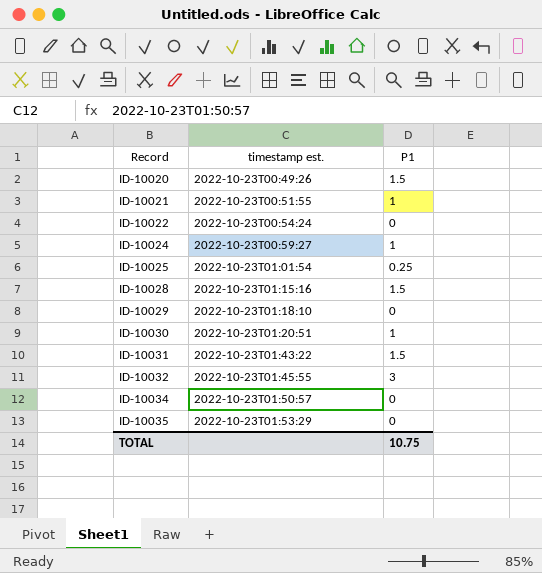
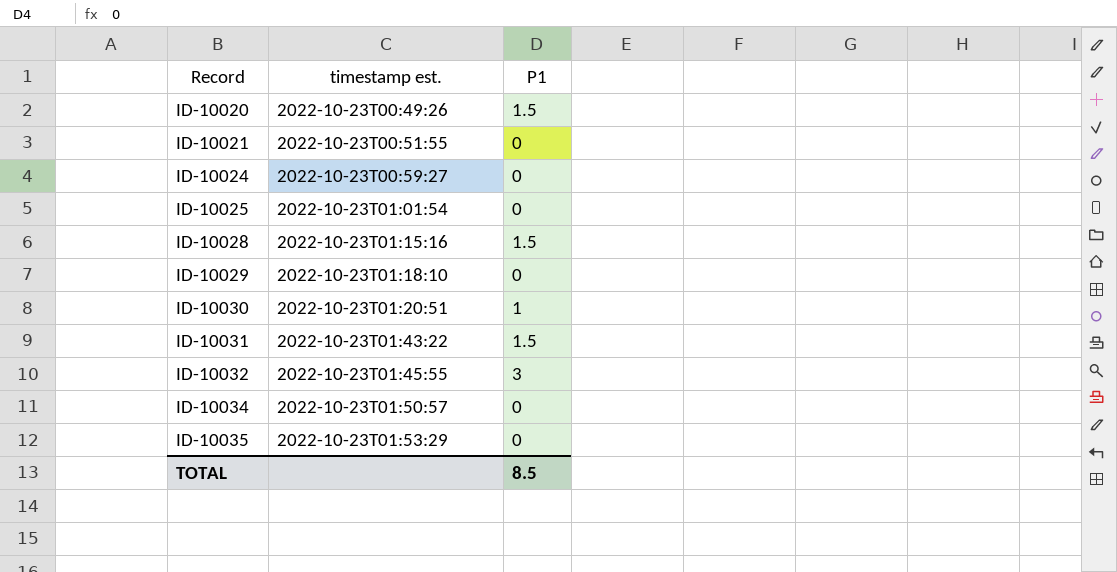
row ID-10022: 2022-10-23T00:54:24 | 0 -> none
ID-10021 | P1: 1 -> 0
ID-10024 | P1: 1 -> 0
ID-10025 | P1: 0.25 -> 0
TOTAL | P1: 10.75 -> 8.5

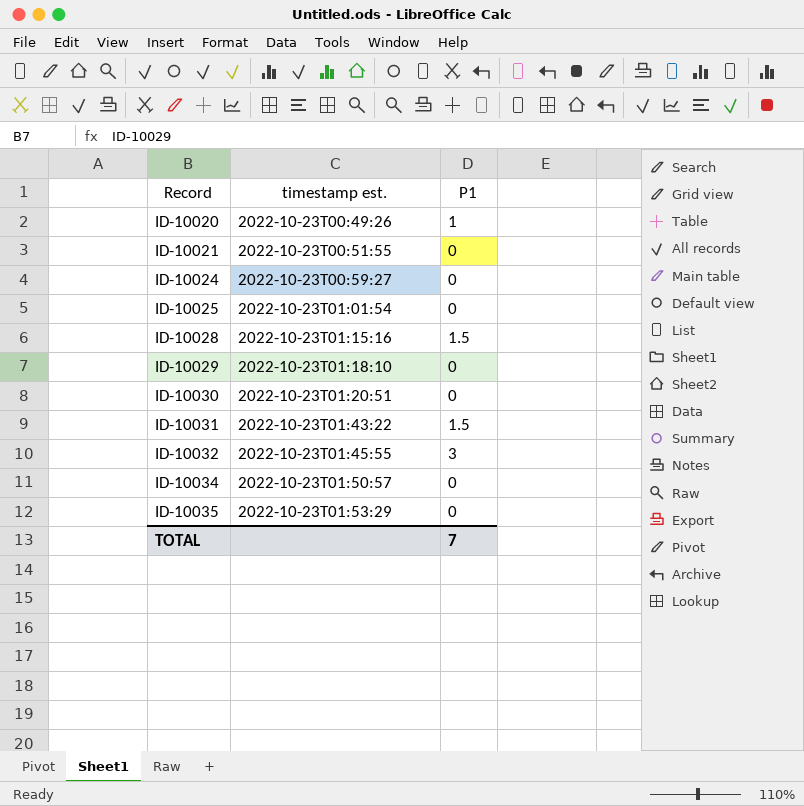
ID-10020 | P1: 1.5 -> 1
ID-10030 | P1: 1 -> 0
TOTAL | P1: 8.5 -> 7

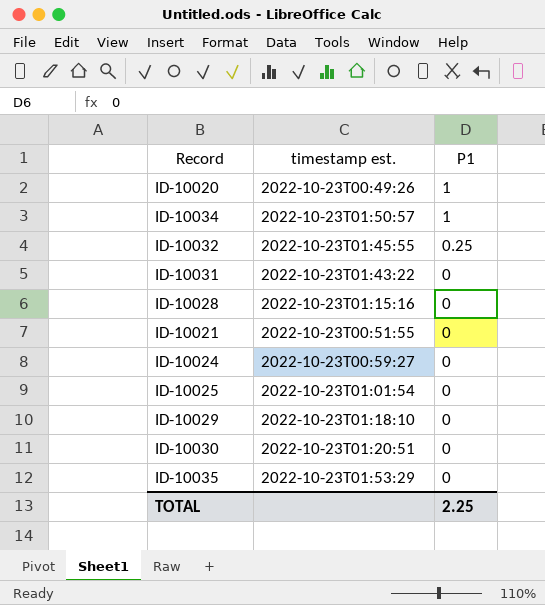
row order: Record ascending -> P1 descending
ID-10034 | P1: 0 -> 1
ID-10032 | P1: 3 -> 0.25
ID-10031 | P1: 1.5 -> 0
ID-10028 | P1: 1.5 -> 0
TOTAL | P1: 7 -> 2.25

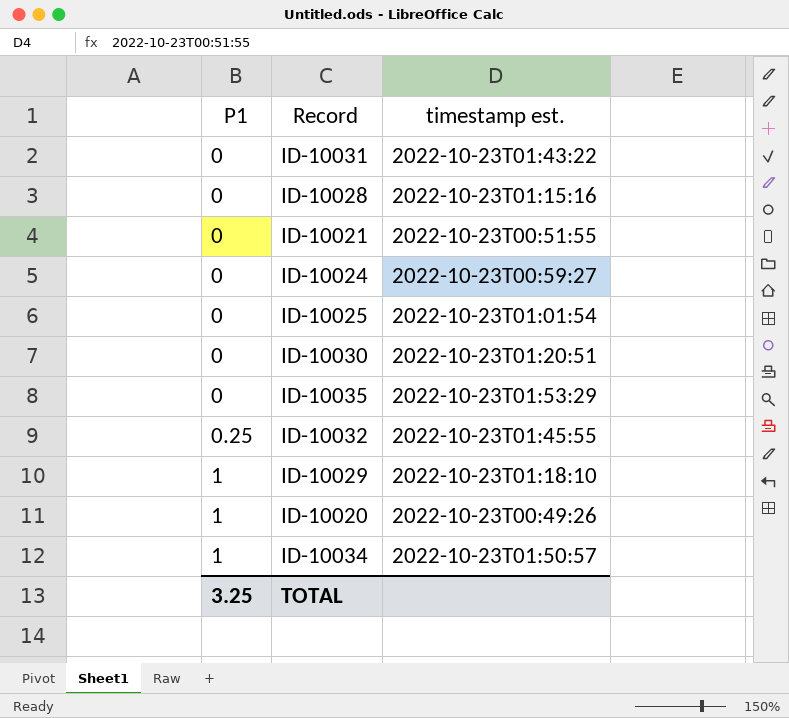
row order: P1 descending -> P1 ascending
column P1 | position: 3 -> 1
ID-10029 | P1: 0 -> 1
TOTAL | P1: 2.25 -> 3.25

